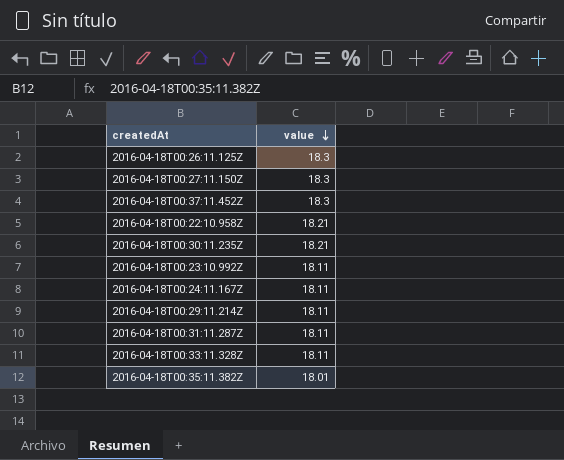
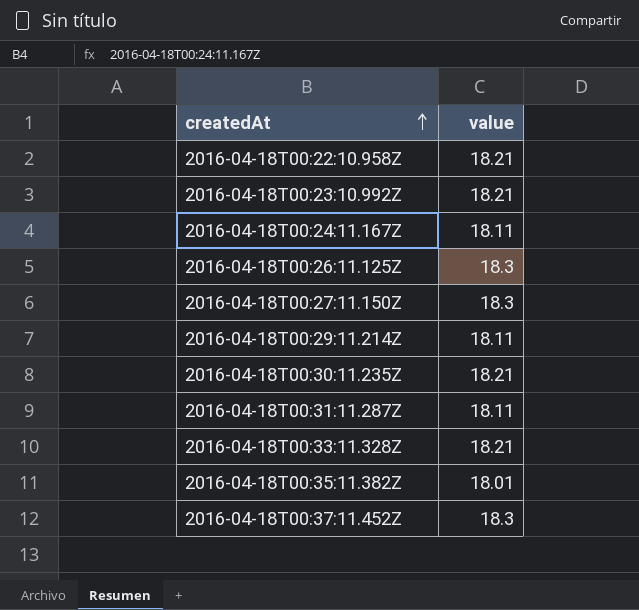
row order: value descending -> createdAt ascending
2016-04-18T00:23:10.992Z | value: 18.11 -> 18.21
2016-04-18T00:33:11.328Z | value: 18.11 -> 18.21

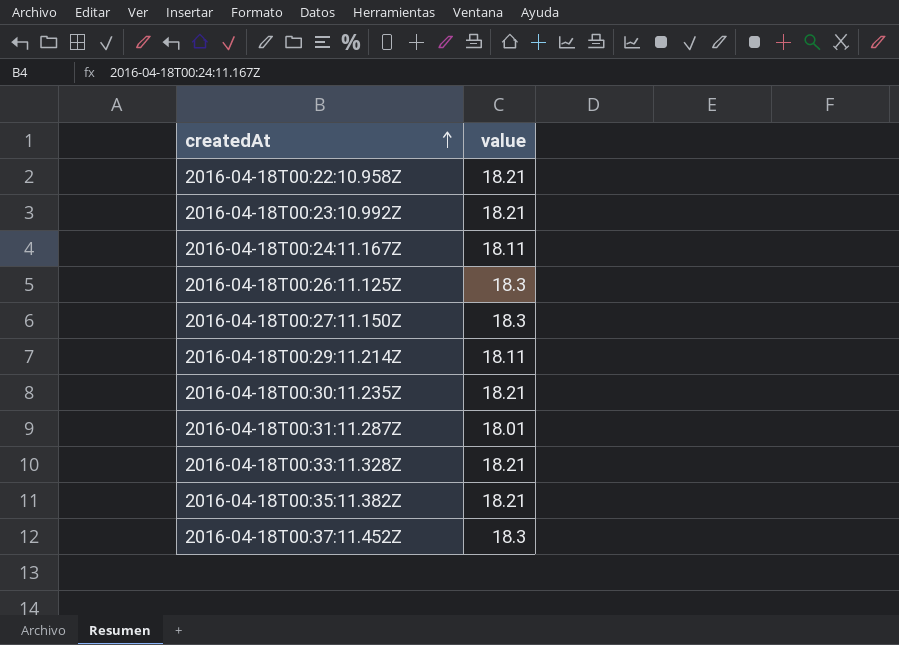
2016-04-18T00:31:11.287Z | value: 18.11 -> 18.01
2016-04-18T00:35:11.382Z | value: 18.01 -> 18.21

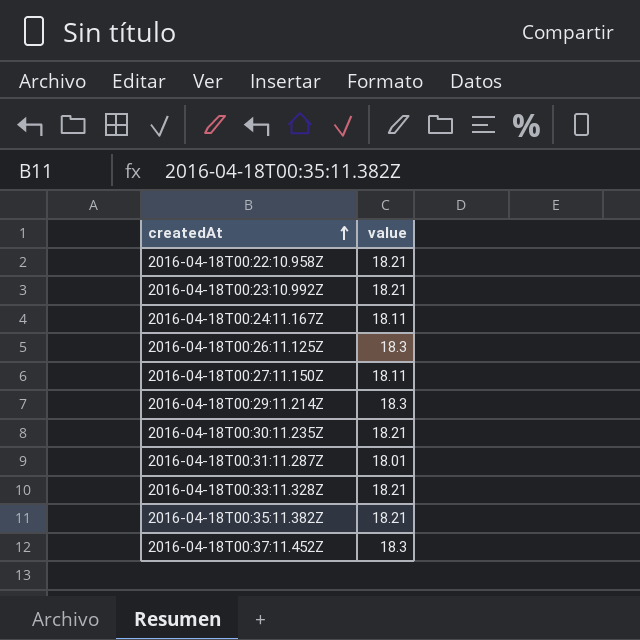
2016-04-18T00:27:11.150Z | value: 18.3 -> 18.11
2016-04-18T00:29:11.214Z | value: 18.11 -> 18.3

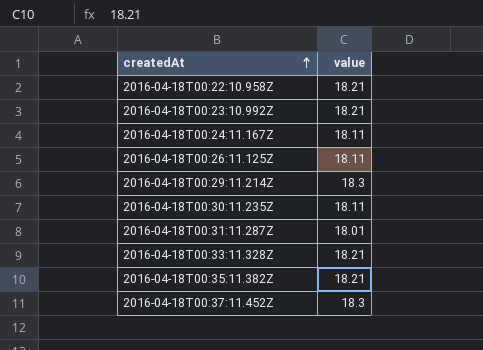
row 2016-04-18T00:27:11.150Z: 18.11 -> none
2016-04-18T00:26:11.125Z | value: 18.3 -> 18.11
2016-04-18T00:30:11.235Z | value: 18.21 -> 18.11

